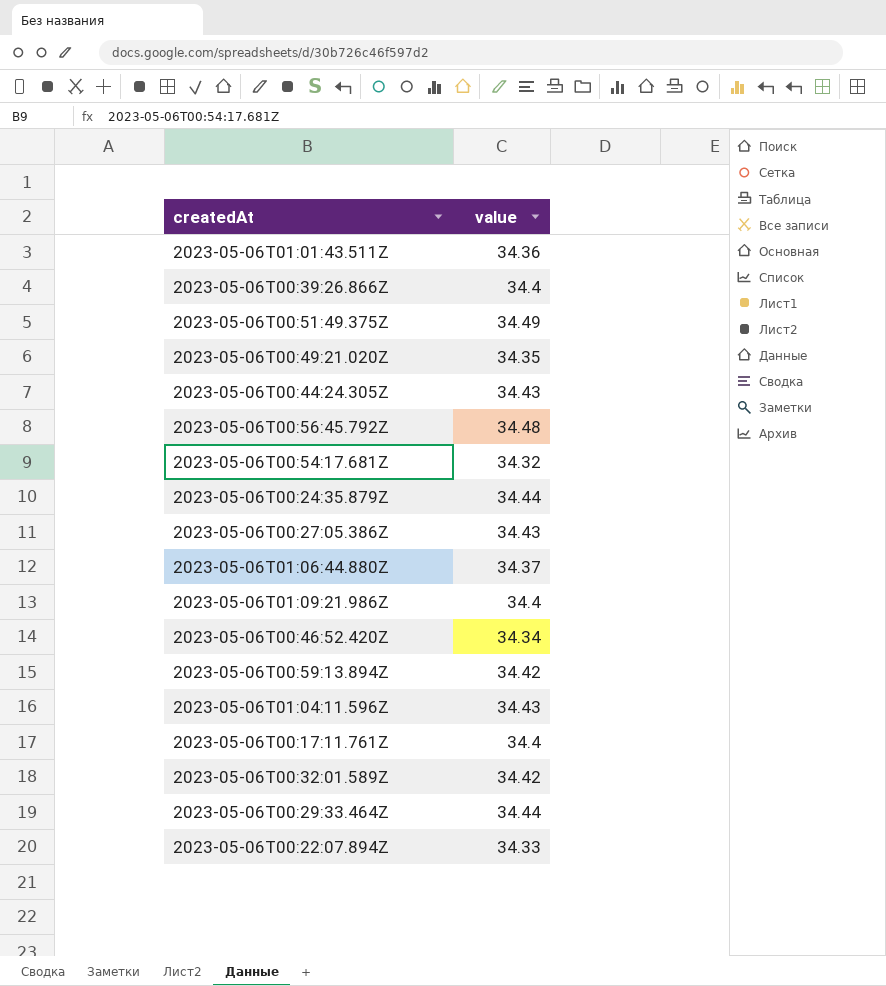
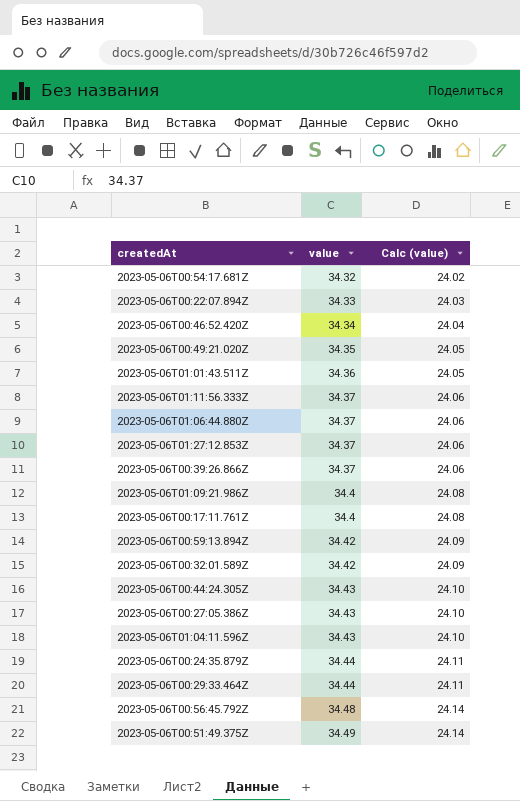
row order: none -> value ascending
column Calc (value) | formula: none -> [value] * 0.7
row 2023-05-06T01:11:56.333Z: none -> 34.37 | 24.06
row 2023-05-06T01:27:12.853Z: none -> 34.37 | 24.06
2023-05-06T00:39:26.866Z | value: 34.4 -> 34.37

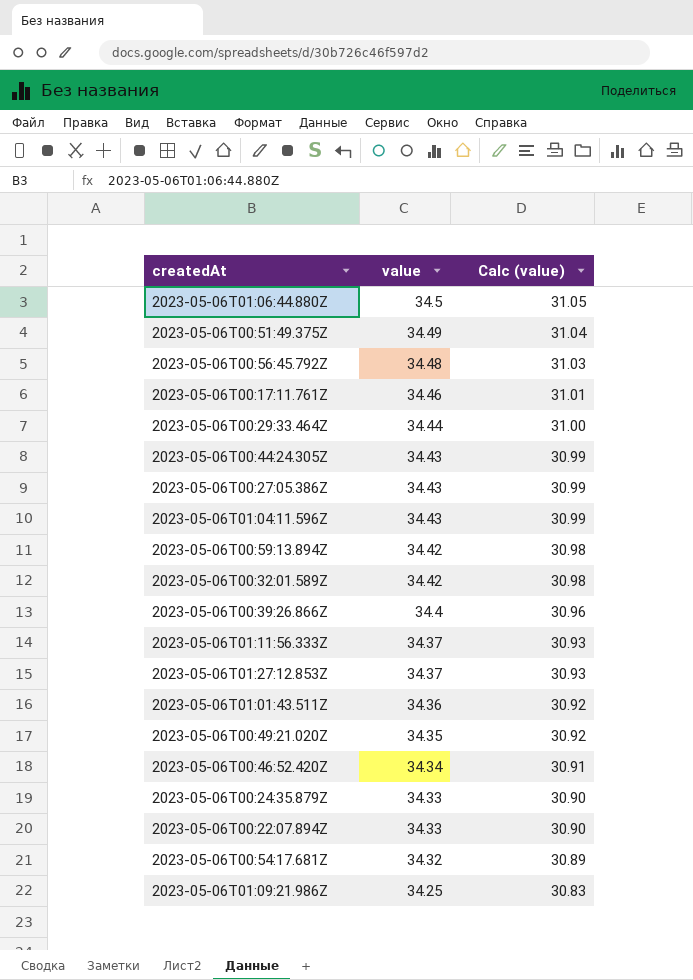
row order: value ascending -> value descending
column Calc (value) | formula: [value] * 0.7 -> [value] * 0.9
2023-05-06T01:06:44.880Z | value: 34.37 -> 34.5
2023-05-06T00:17:11.761Z | value: 34.4 -> 34.46
2023-05-06T00:39:26.866Z | value: 34.37 -> 34.4
2023-05-06T00:24:35.879Z | value: 34.44 -> 34.33
2023-05-06T01:09:21.986Z | value: 34.4 -> 34.25

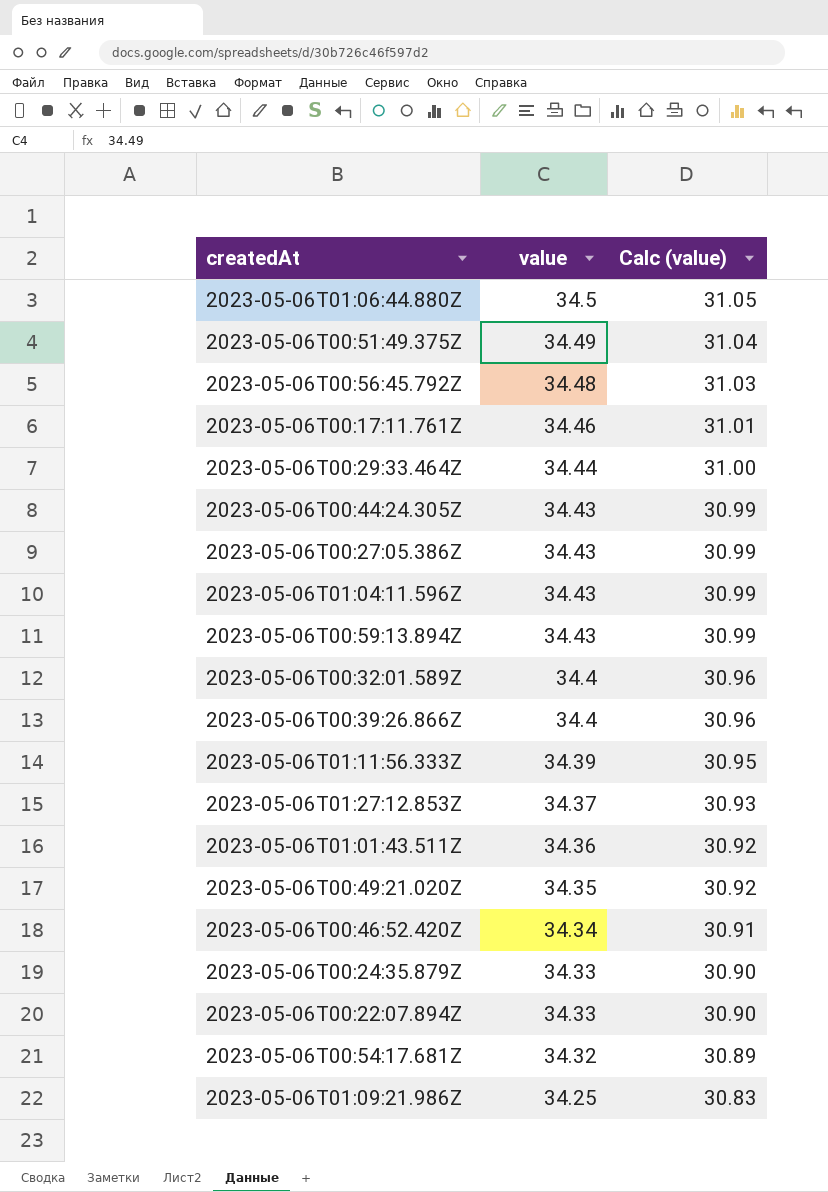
2023-05-06T00:59:13.894Z | value: 34.42 -> 34.43
2023-05-06T00:59:13.894Z | Calc (value): 30.98 -> 30.99
2023-05-06T00:32:01.589Z | value: 34.42 -> 34.4
2023-05-06T00:32:01.589Z | Calc (value): 30.98 -> 30.96
2023-05-06T01:11:56.333Z | value: 34.37 -> 34.39
2023-05-06T01:11:56.333Z | Calc (value): 30.93 -> 30.95

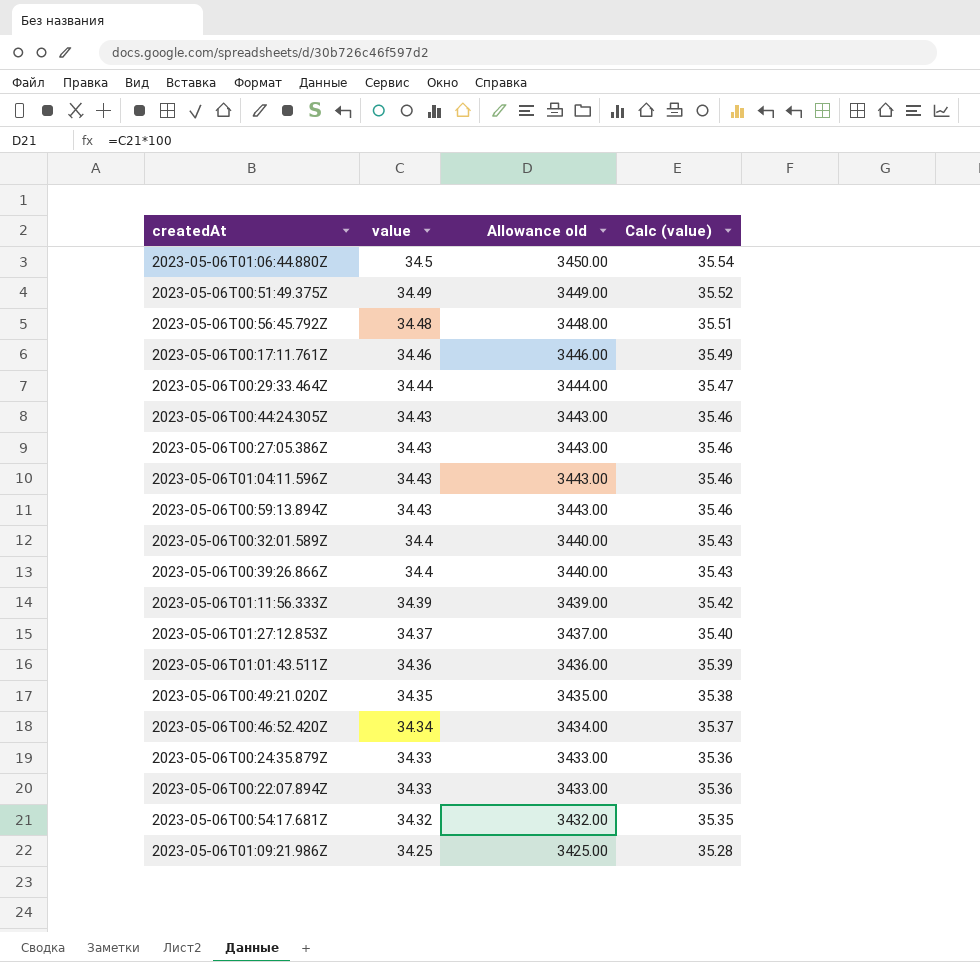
column Allowance old | formula: none -> [value] * 100
column Calc (value) | formula: [value] * 0.9 -> [value] * 1.03

